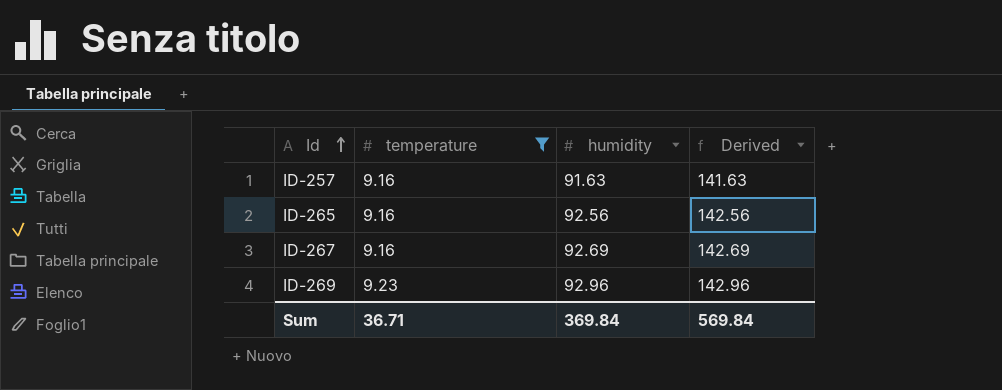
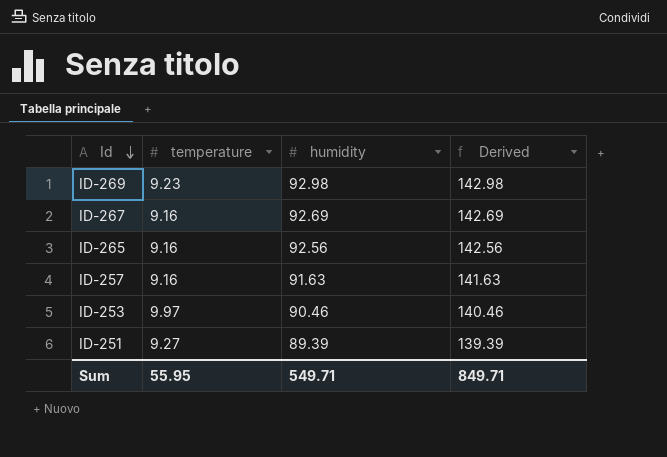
filter: temperature <= 9.23 -> none
row order: Id ascending -> Id descending
ID-269 | humidity: 92.96 -> 92.98
ID-269 | Derived: 142.96 -> 142.98
Sum | temperature: 36.71 -> 55.95
Sum | humidity: 369.84 -> 549.71
Sum | Derived: 569.84 -> 849.71

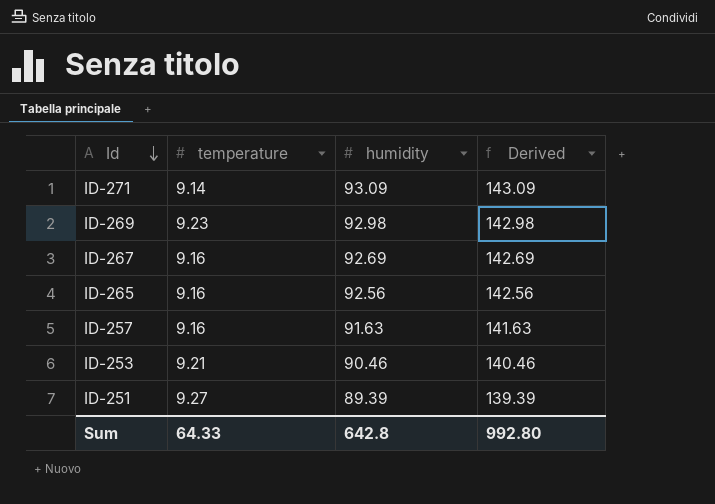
row ID-271: none -> 9.14 | 93.09 | 143.09
ID-253 | temperature: 9.97 -> 9.21
Sum | temperature: 55.95 -> 64.33
Sum | humidity: 549.71 -> 642.8
Sum | Derived: 849.71 -> 992.80

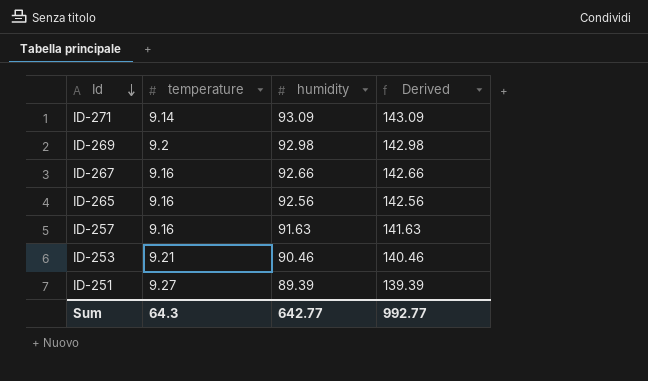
ID-269 | temperature: 9.23 -> 9.2
ID-267 | humidity: 92.69 -> 92.66
ID-267 | Derived: 142.69 -> 142.66
Sum | temperature: 64.33 -> 64.3
Sum | humidity: 642.8 -> 642.77
Sum | Derived: 992.80 -> 992.77

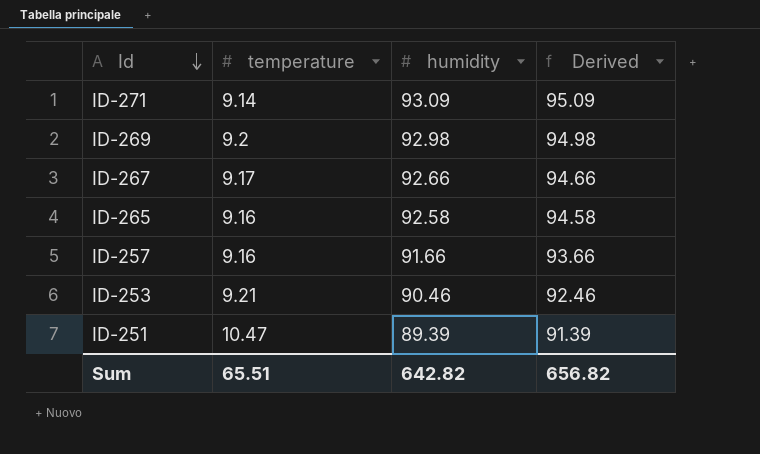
column Derived | formula: [humidity] + 50 -> [humidity] + 2
ID-267 | temperature: 9.16 -> 9.17
ID-265 | humidity: 92.56 -> 92.58
ID-257 | humidity: 91.63 -> 91.66
ID-251 | temperature: 9.27 -> 10.47
Sum | temperature: 64.3 -> 65.51
Sum | humidity: 642.77 -> 642.82
Sum | Derived: 992.77 -> 656.82

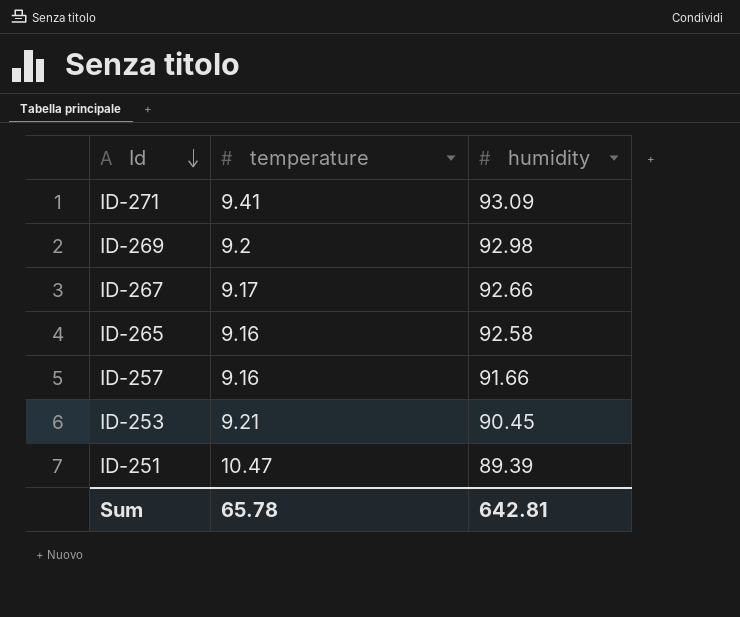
column Derived | formula: [humidity] + 2 -> none
ID-271 | temperature: 9.14 -> 9.41
ID-253 | humidity: 90.46 -> 90.45
Sum | temperature: 65.51 -> 65.78
Sum | humidity: 642.82 -> 642.81

